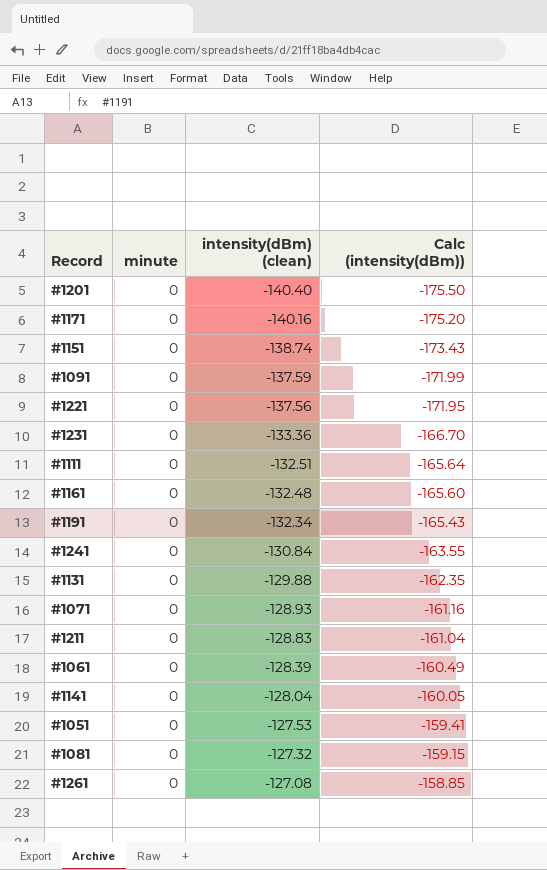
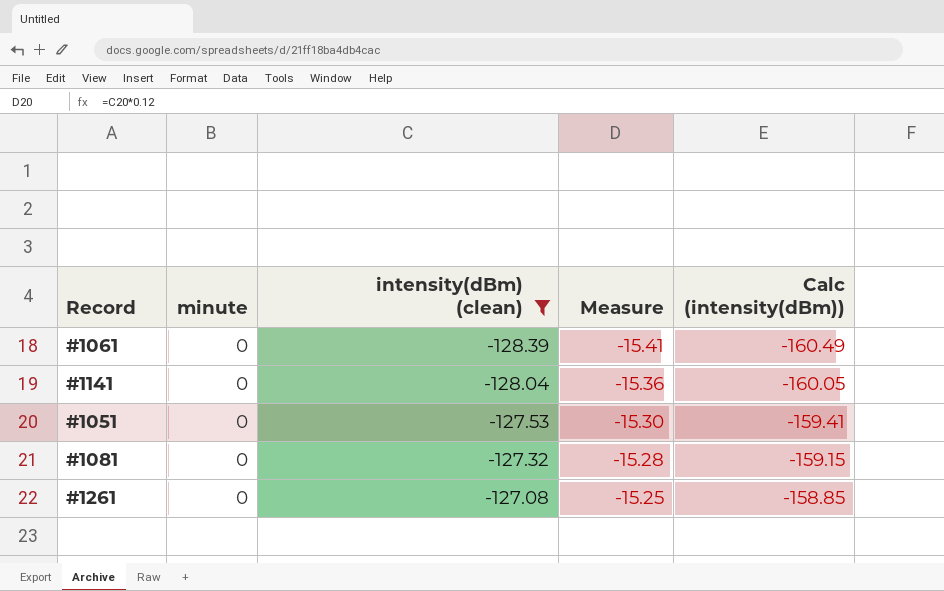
filter: none -> intensity(dBm) (clean) >= -128.39
column Measure | formula: none -> [intensity(dBm) (clean)] * 0.12

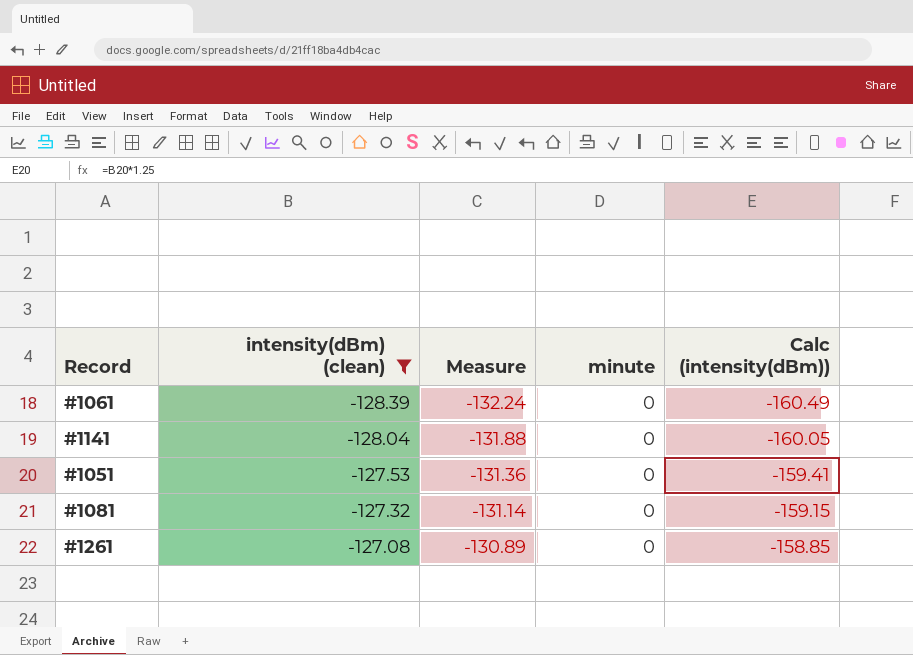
column Measure | formula: [intensity(dBm) (clean)] * 0.12 -> [intensity(dBm) (clean)] * 1.03
column minute | position: 2 -> 4

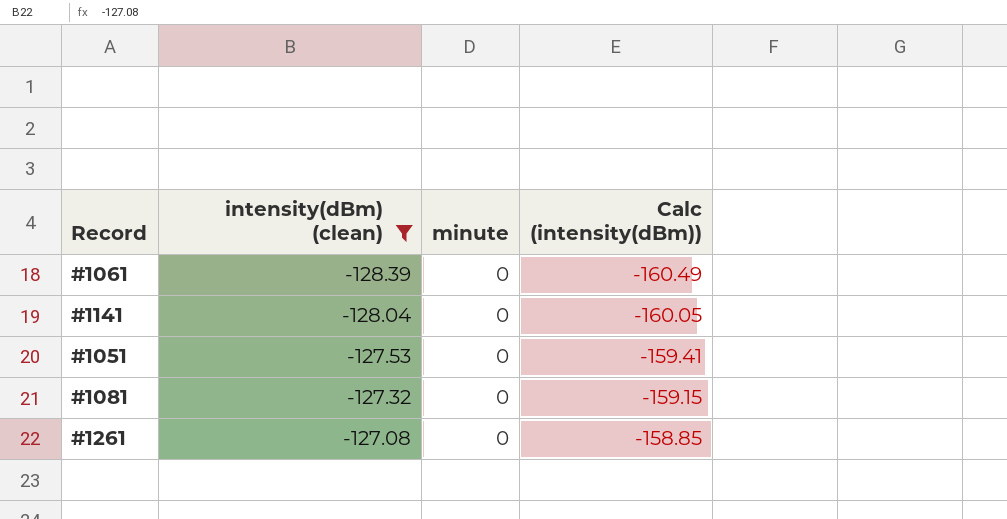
column Measure | formula: [intensity(dBm) (clean)] * 1.03 -> none

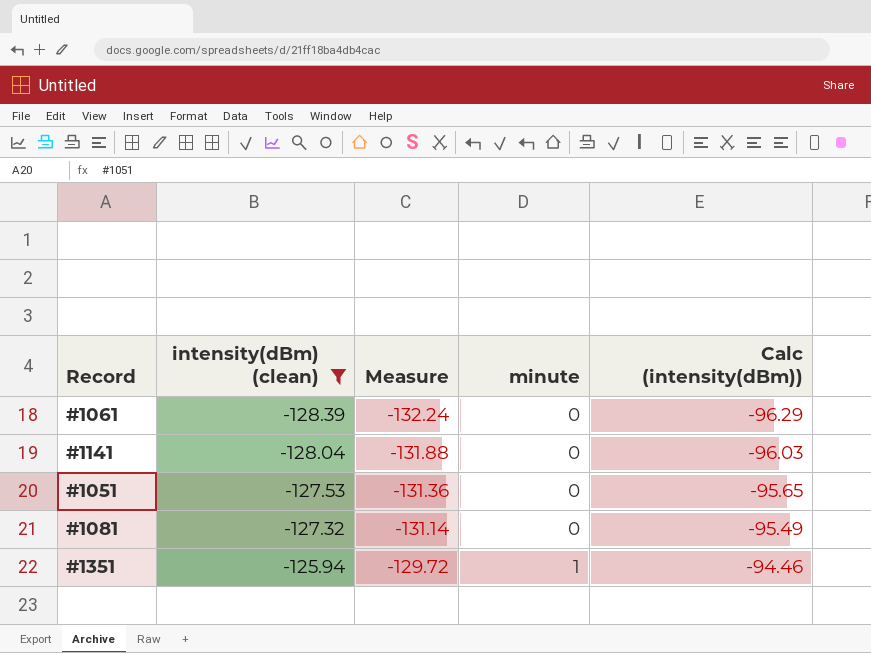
column Measure | formula: none -> [intensity(dBm) (clean)] * 1.03
column Calc (intensity(dBm)) | formula: [intensity(dBm) (clean)] * 1.25 -> [intensity(dBm) (clean)] * 0.75
row #1261: -127.08 | 0 | -158.85 -> none
row #1351: none -> -125.94 | -129.72 | 1 | -94.46

